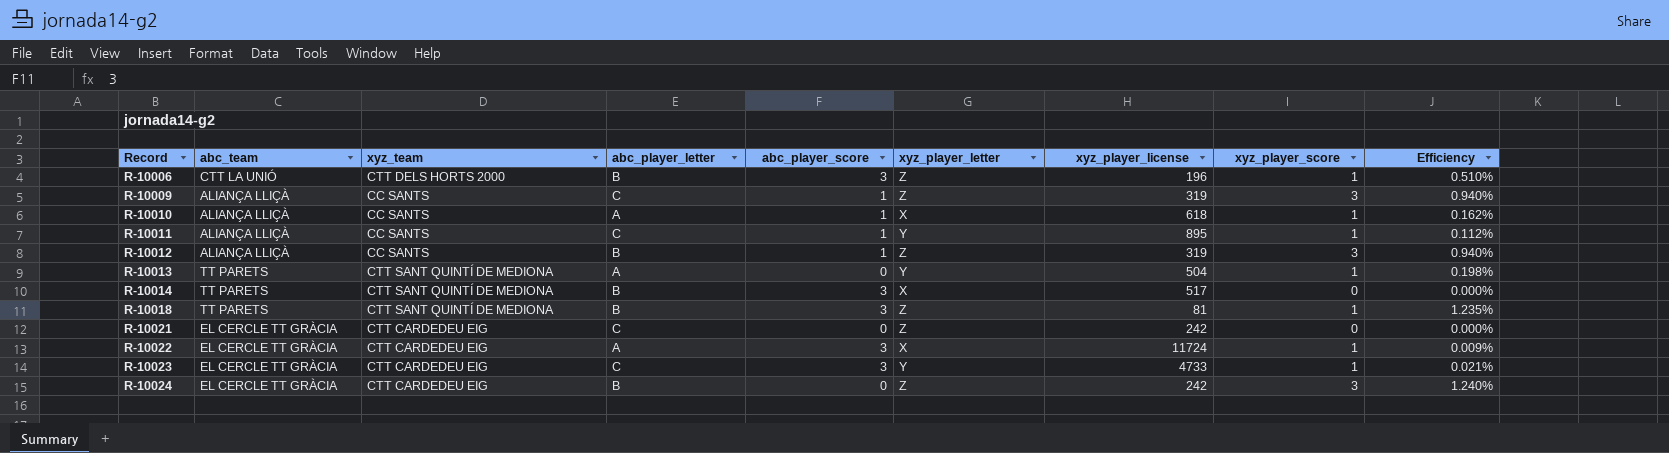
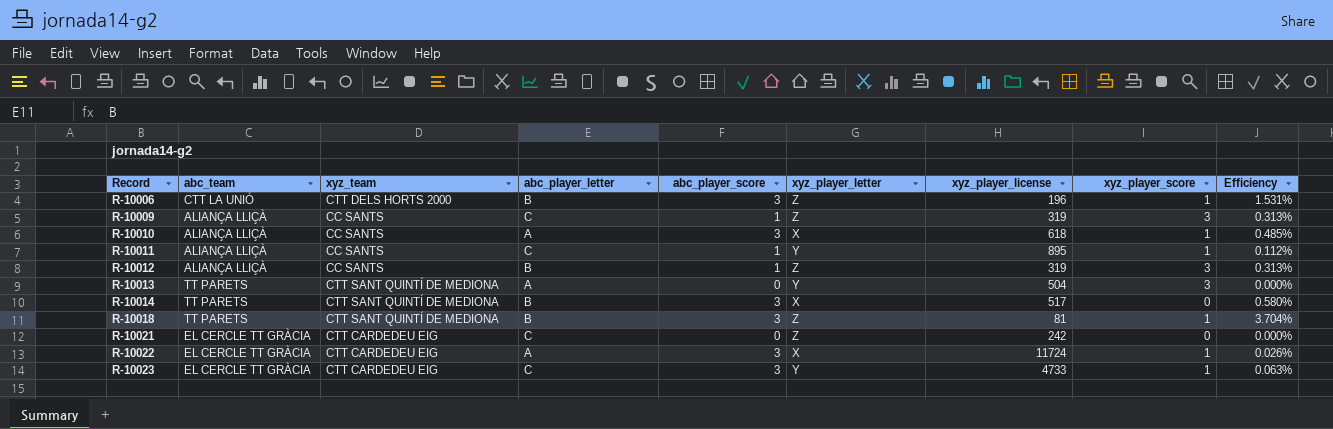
column Efficiency | formula: [xyz_player_score] / [xyz_player_license] -> [abc_player_score] / [xyz_player_license]
row R-10024: EL CERCLE TT GRÀCIA | CTT CARDEDEU EIG | B | 0 | Z | 242 | 3 | 1.240% -> none
R-10010 | abc_player_score: 1 -> 3
R-10013 | xyz_player_score: 1 -> 3

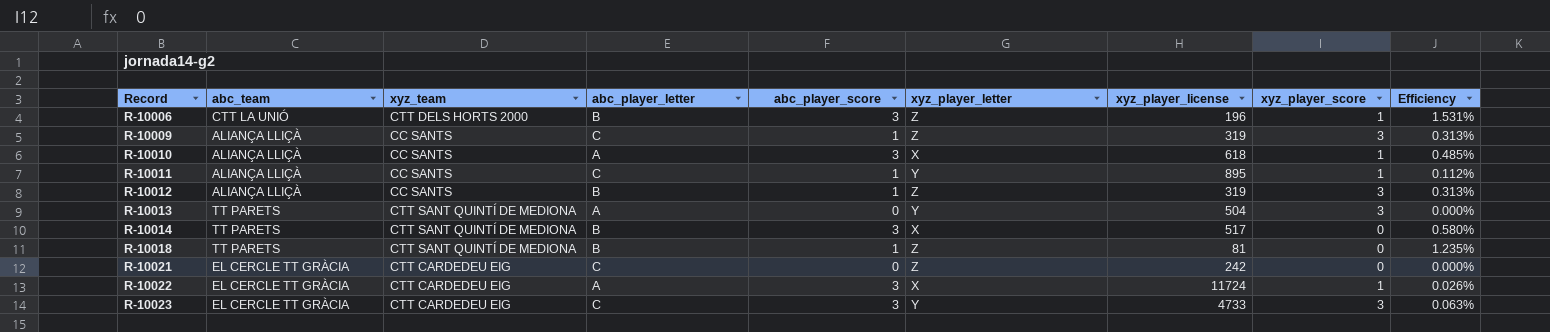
R-10018 | abc_player_score: 3 -> 1
R-10018 | xyz_player_score: 1 -> 0
R-10018 | Efficiency: 3.704% -> 1.235%
R-10023 | xyz_player_score: 1 -> 3

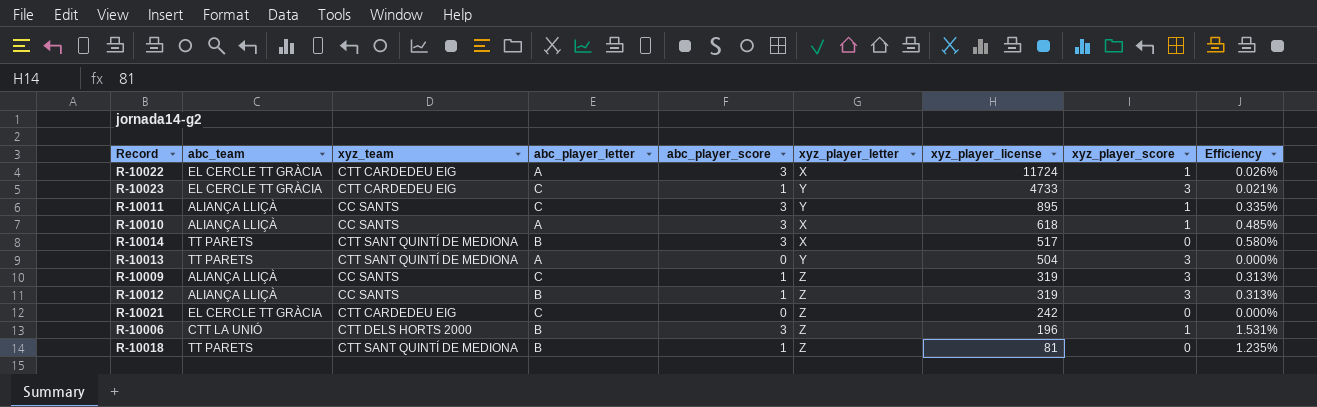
row order: Record ascending -> xyz_player_license descending
R-10023 | abc_player_score: 3 -> 1
R-10023 | Efficiency: 0.063% -> 0.021%
R-10011 | abc_player_score: 1 -> 3
R-10011 | Efficiency: 0.112% -> 0.335%

